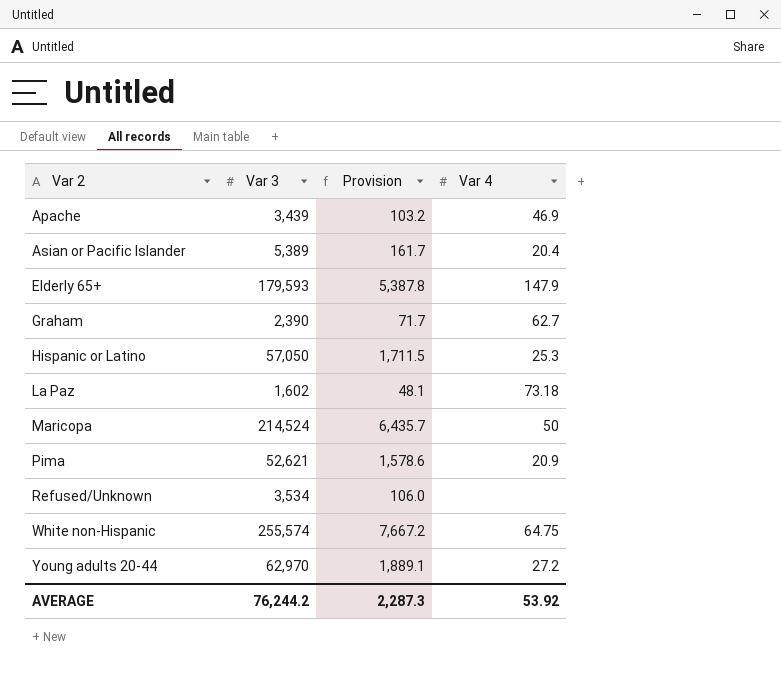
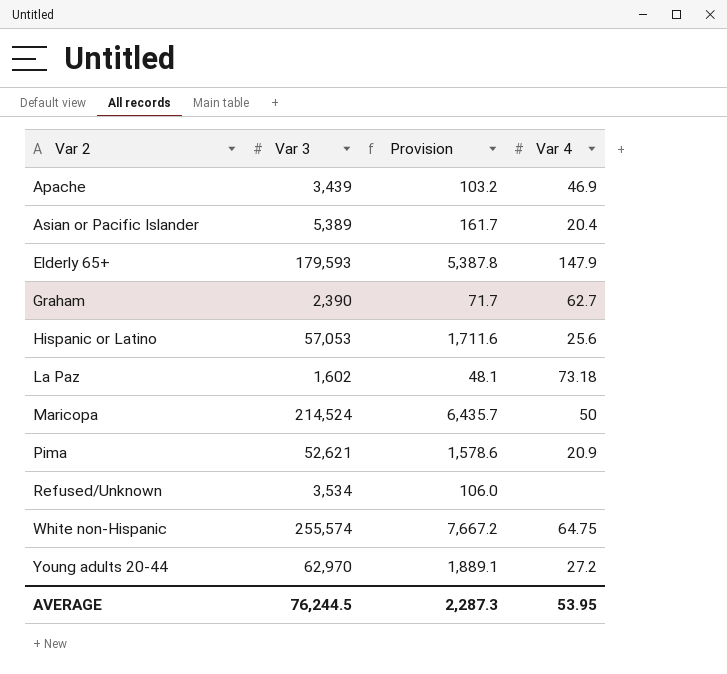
Hispanic or Latino | Var 3: 57,050 -> 57,053
Hispanic or Latino | Provision: 1,711.5 -> 1,711.6
Hispanic or Latino | Var 4: 25.3 -> 25.6
AVERAGE | Var 3: 76,244.2 -> 76,244.5
AVERAGE | Var 4: 53.92 -> 53.95

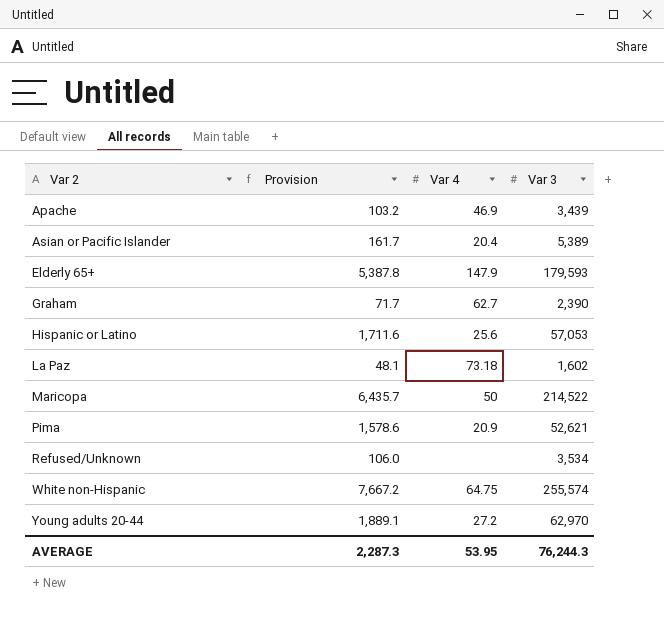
column Var 3 | position: 2 -> 4
Maricopa | Var 3: 214,524 -> 214,522
AVERAGE | Var 3: 76,244.5 -> 76,244.3

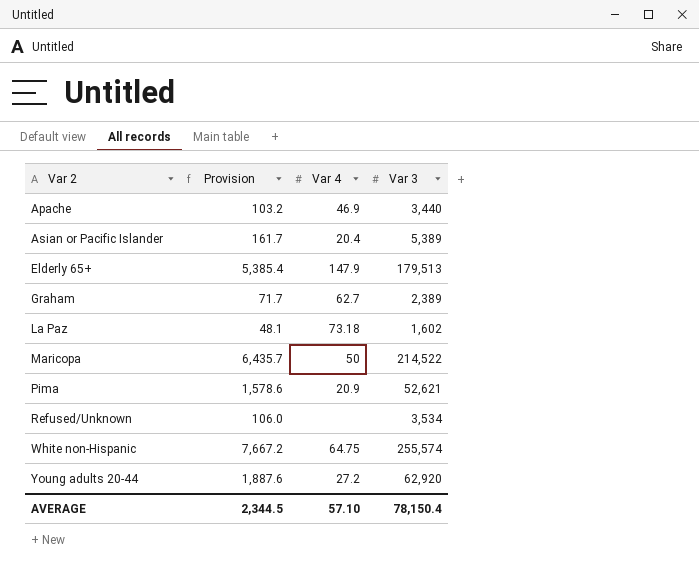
row Hispanic or Latino: 1,711.6 | 25.6 | 57,053 -> none
Apache | Var 3: 3,439 -> 3,440
Elderly 65+ | Provision: 5,387.8 -> 5,385.4
Elderly 65+ | Var 3: 179,593 -> 179,513
Graham | Var 3: 2,390 -> 2,389
Young adults 20-44 | Provision: 1,889.1 -> 1,887.6
Young adults 20-44 | Var 3: 62,970 -> 62,920
AVERAGE | Provision: 2,287.3 -> 2,344.5
AVERAGE | Var 4: 53.95 -> 57.10
AVERAGE | Var 3: 76,244.3 -> 78,150.4

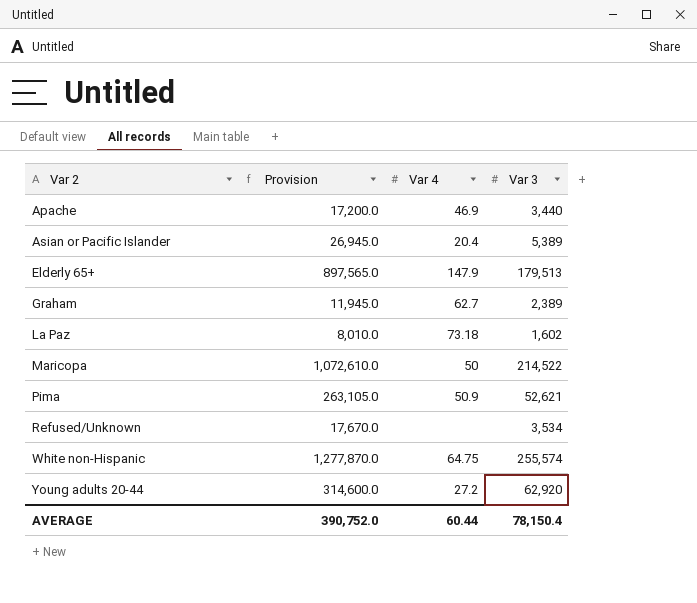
column Provision | formula: [Var 3] * 0.03 -> [Var 3] * 5
Pima | Var 4: 20.9 -> 50.9
AVERAGE | Provision: 2,344.5 -> 390,752.0
AVERAGE | Var 4: 57.10 -> 60.44

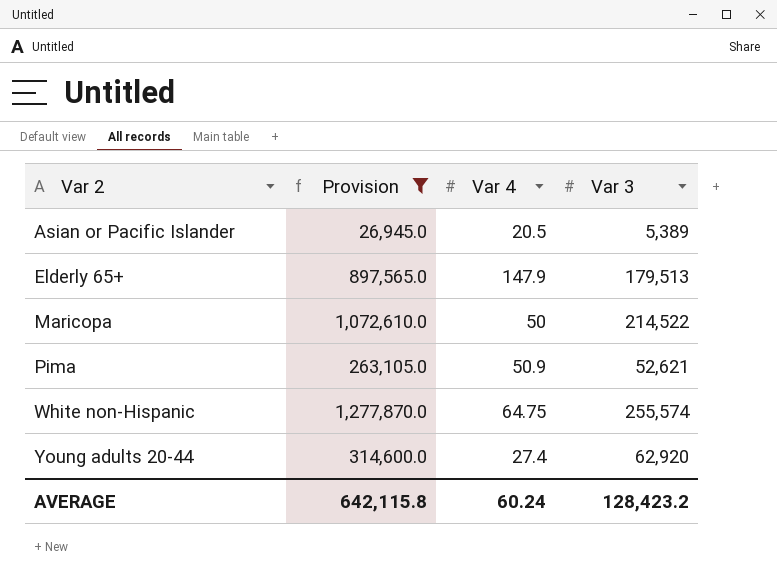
filter: none -> Provision >= 26,945.0
Asian or Pacific Islander | Var 4: 20.4 -> 20.5
Young adults 20-44 | Var 4: 27.2 -> 27.4
AVERAGE | Provision: 390,752.0 -> 642,115.8
AVERAGE | Var 4: 60.44 -> 60.24
AVERAGE | Var 3: 78,150.4 -> 128,423.2

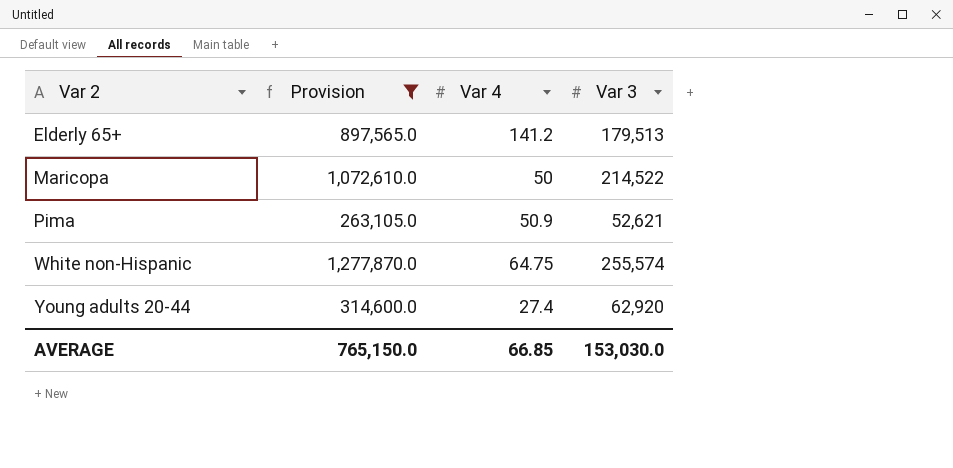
row Asian or Pacific Islander: 26,945.0 | 20.5 | 5,389 -> none
Elderly 65+ | Var 4: 147.9 -> 141.2
AVERAGE | Provision: 642,115.8 -> 765,150.0
AVERAGE | Var 4: 60.24 -> 66.85
AVERAGE | Var 3: 128,423.2 -> 153,030.0

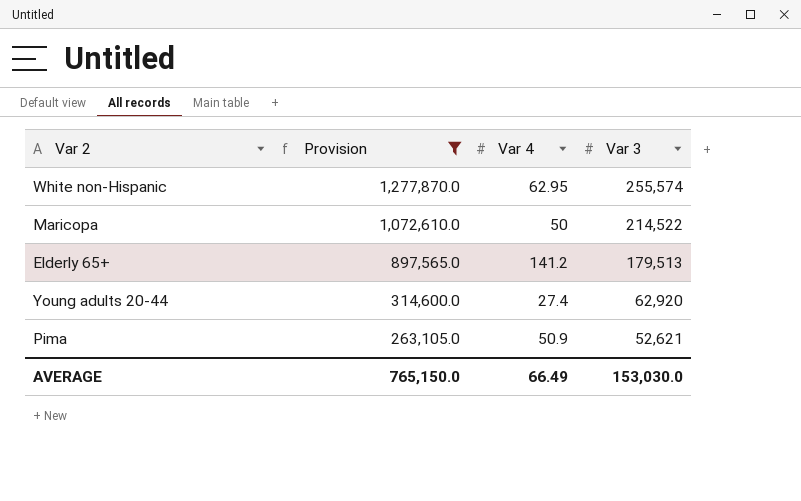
row order: Var 2 ascending -> Provision descending
White non-Hispanic | Var 4: 64.75 -> 62.95
AVERAGE | Var 4: 66.85 -> 66.49

